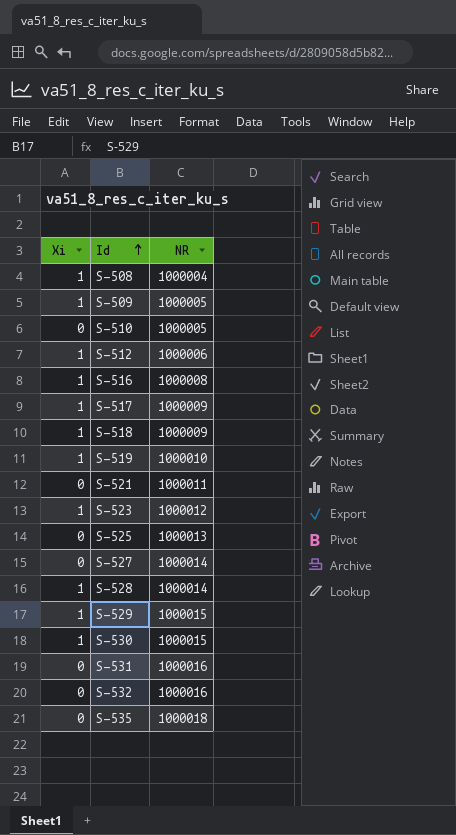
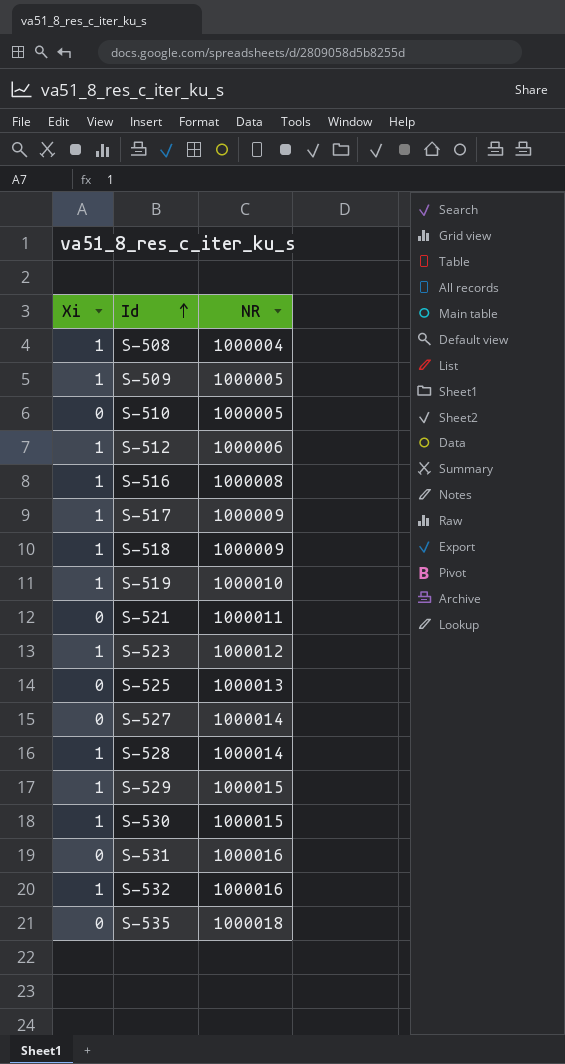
S-532 | Xi: 0 -> 1

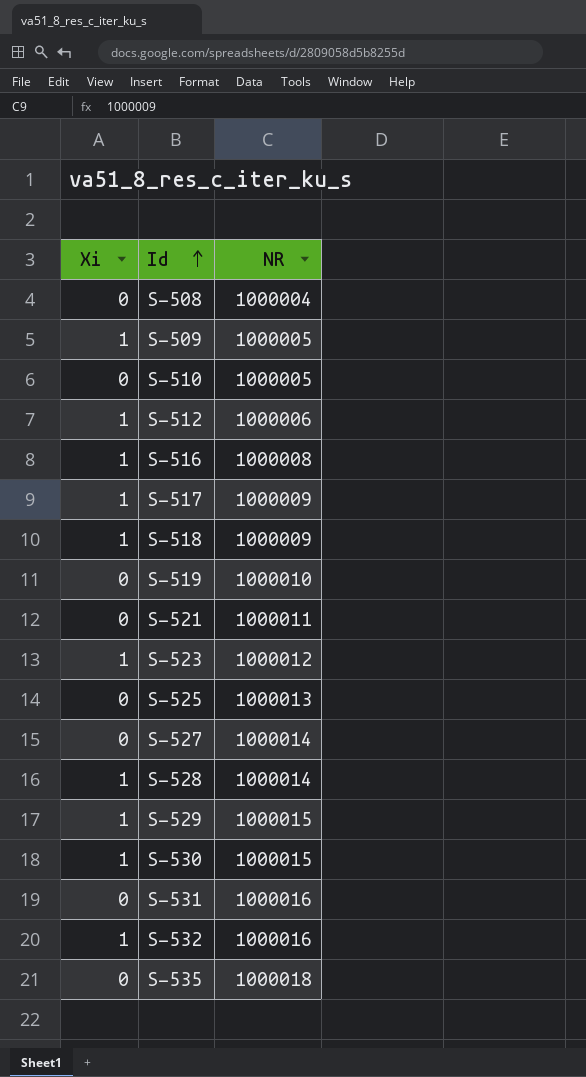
S-508 | Xi: 1 -> 0
S-519 | Xi: 1 -> 0

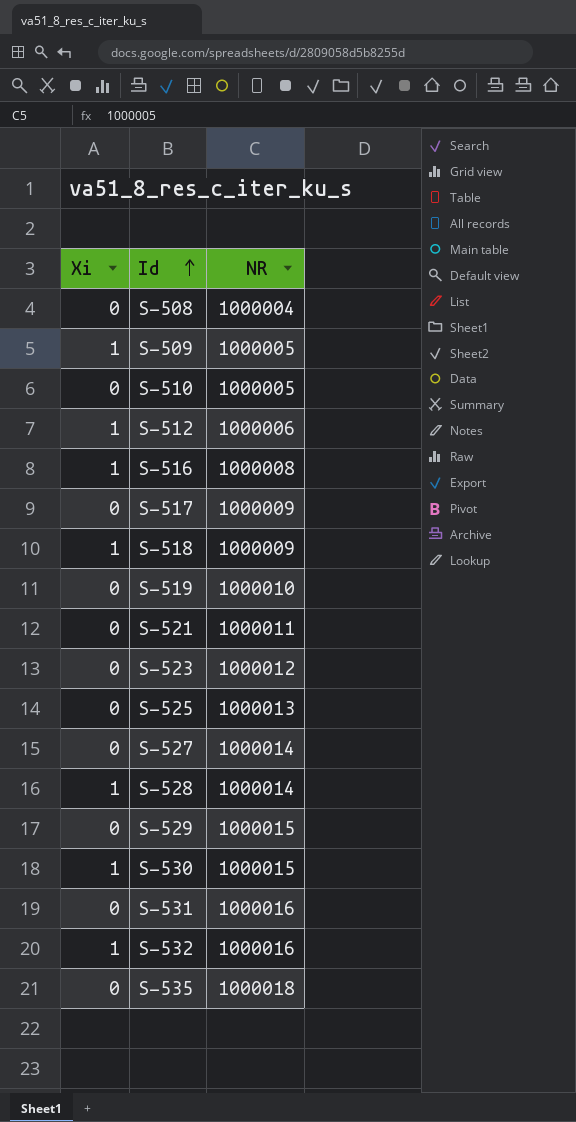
S-517 | Xi: 1 -> 0
S-523 | Xi: 1 -> 0
S-529 | Xi: 1 -> 0

